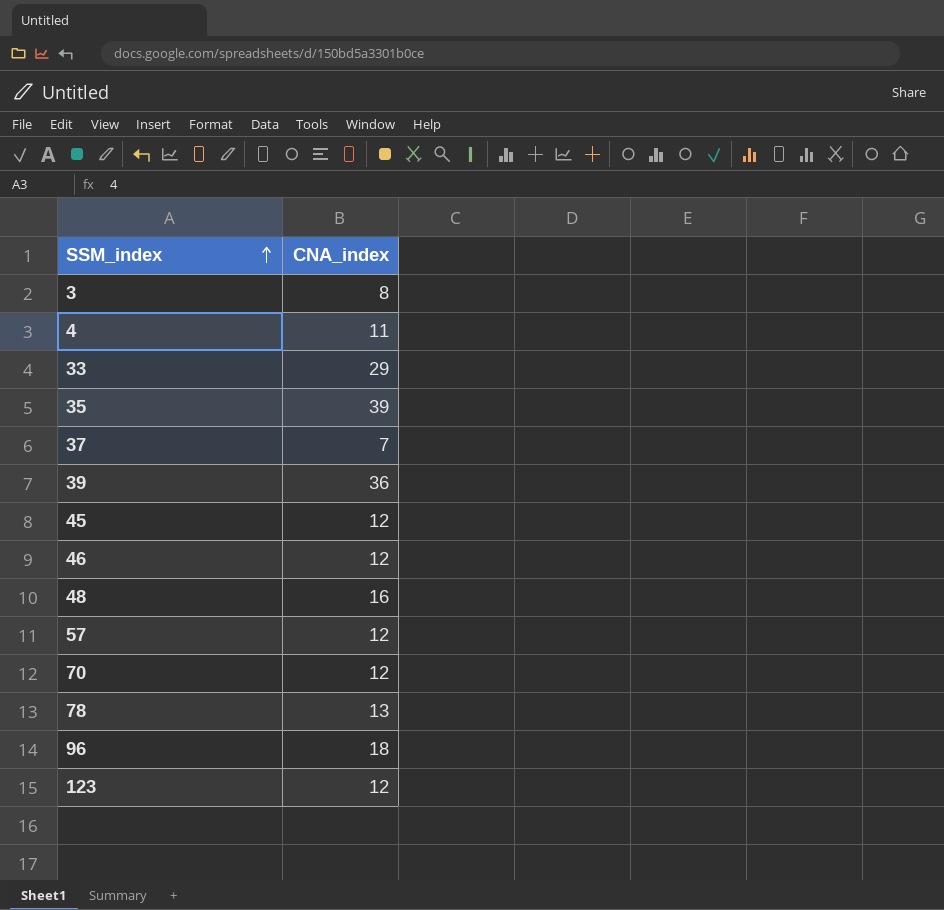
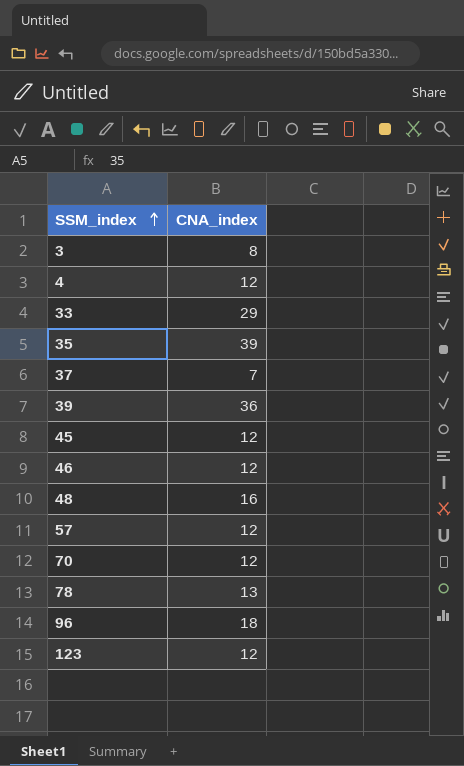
4 | CNA_index: 11 -> 12

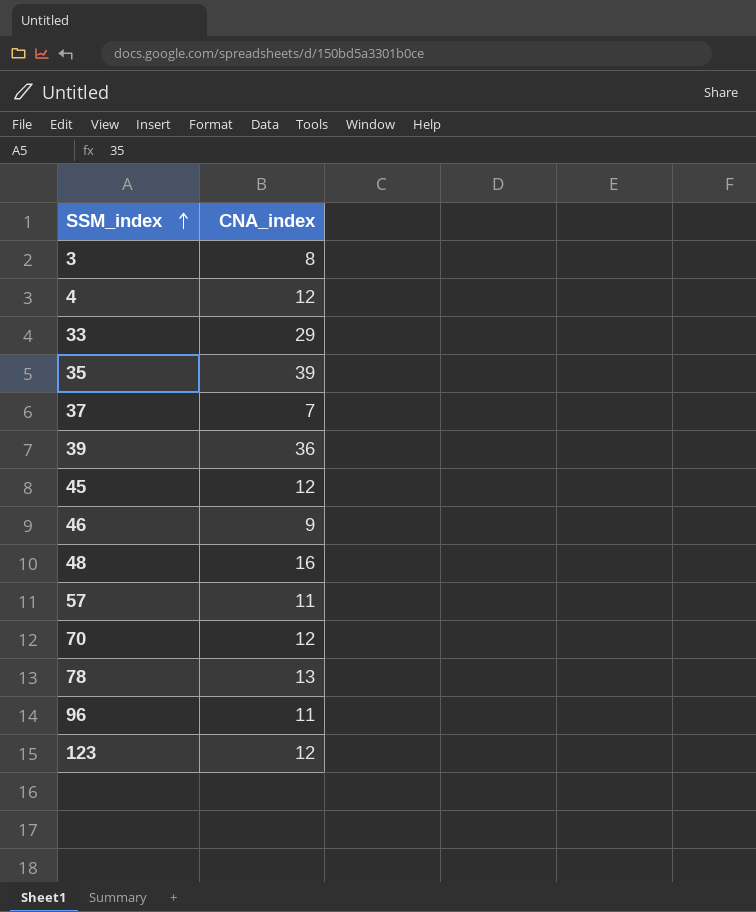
46 | CNA_index: 12 -> 9
57 | CNA_index: 12 -> 11
96 | CNA_index: 18 -> 11

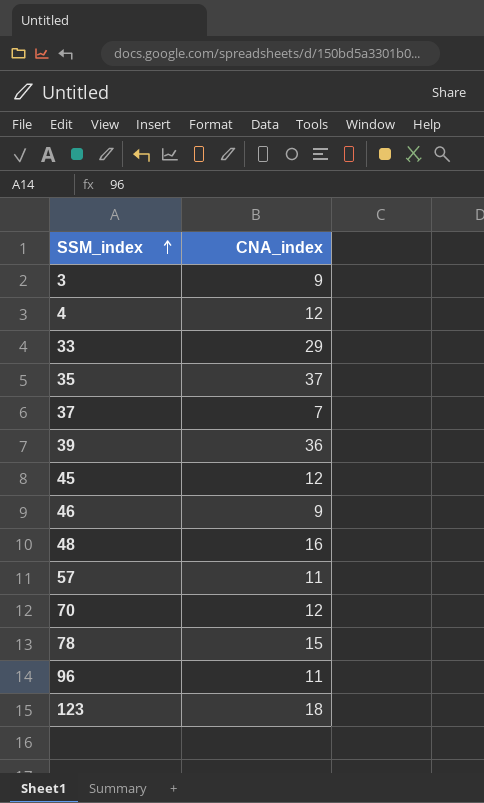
3 | CNA_index: 8 -> 9
35 | CNA_index: 39 -> 37
78 | CNA_index: 13 -> 15
123 | CNA_index: 12 -> 18

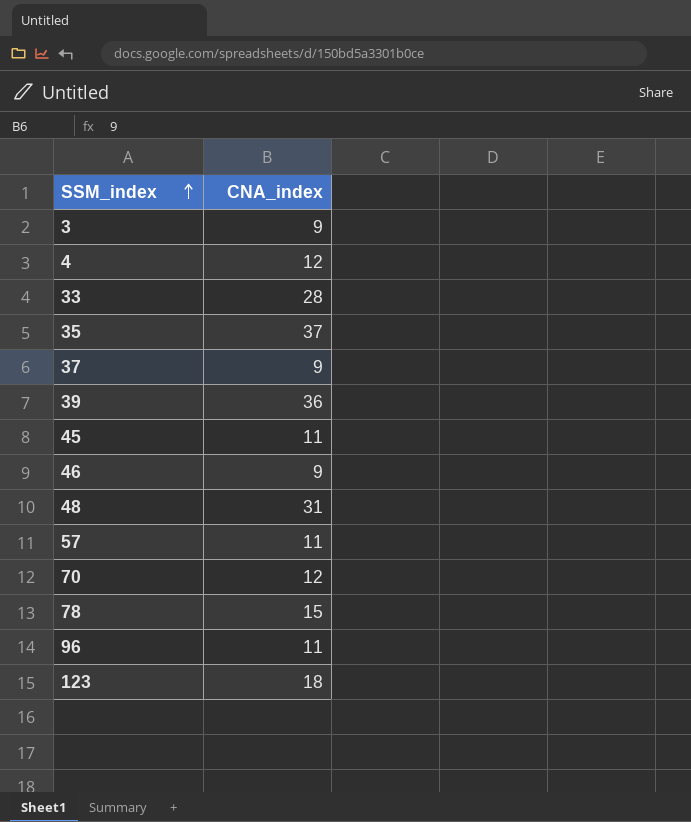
33 | CNA_index: 29 -> 28
37 | CNA_index: 7 -> 9
45 | CNA_index: 12 -> 11
48 | CNA_index: 16 -> 31

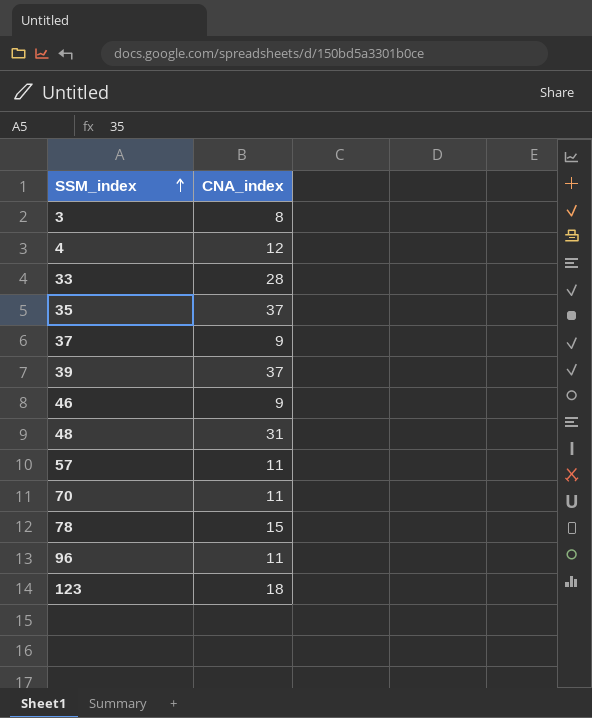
row 45: 11 -> none
3 | CNA_index: 9 -> 8
39 | CNA_index: 36 -> 37
70 | CNA_index: 12 -> 11

